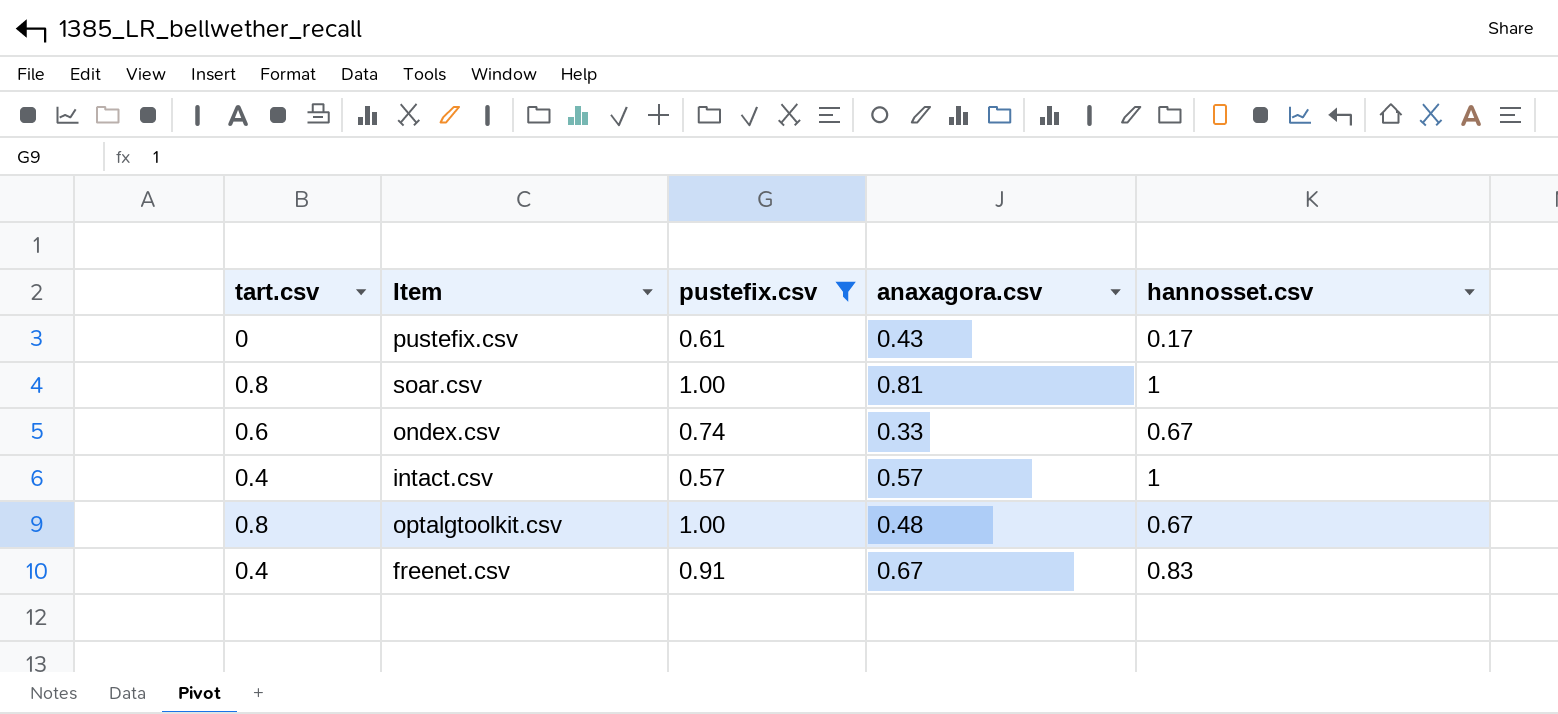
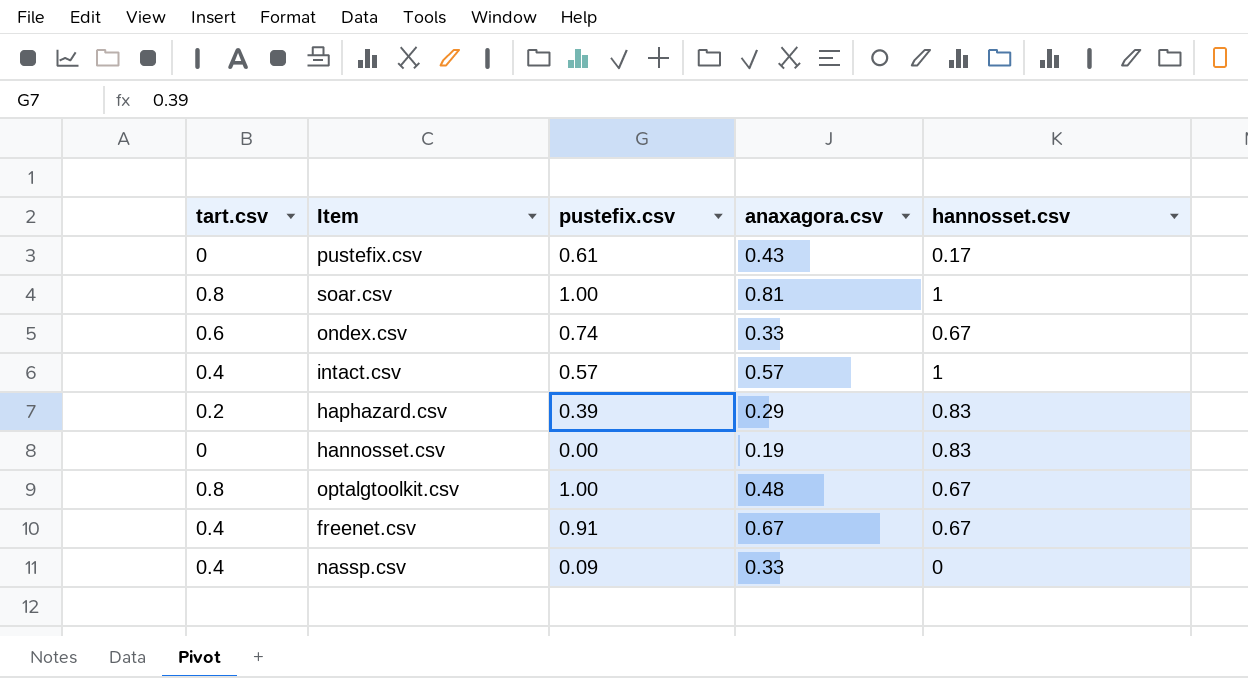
filter: pustefix.csv >= 0.57 -> none
freenet.csv | hannosset.csv: 0.83 -> 0.67

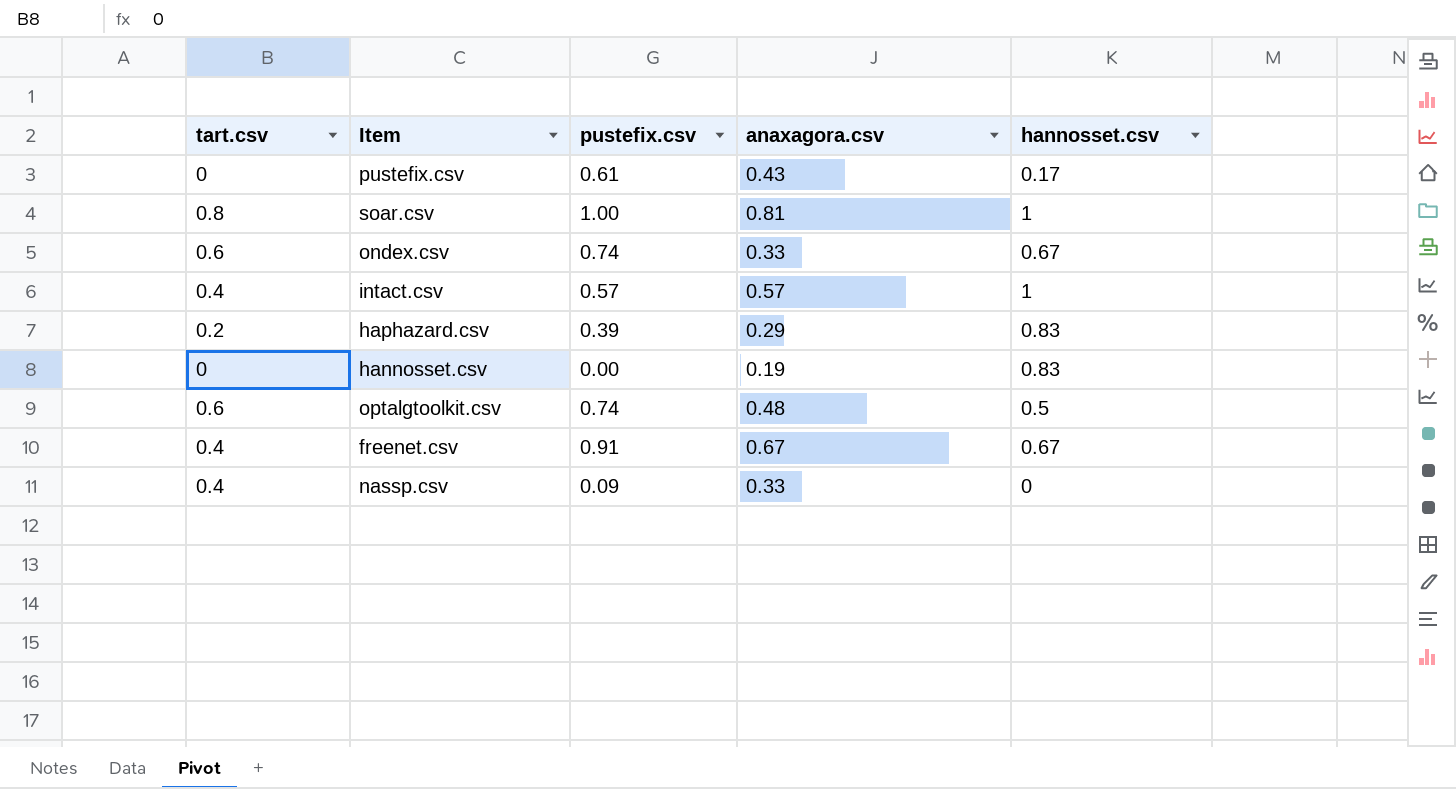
optalgtoolkit.csv | tart.csv: 0.8 -> 0.6
optalgtoolkit.csv | pustefix.csv: 1.00 -> 0.74
optalgtoolkit.csv | hannosset.csv: 0.67 -> 0.5

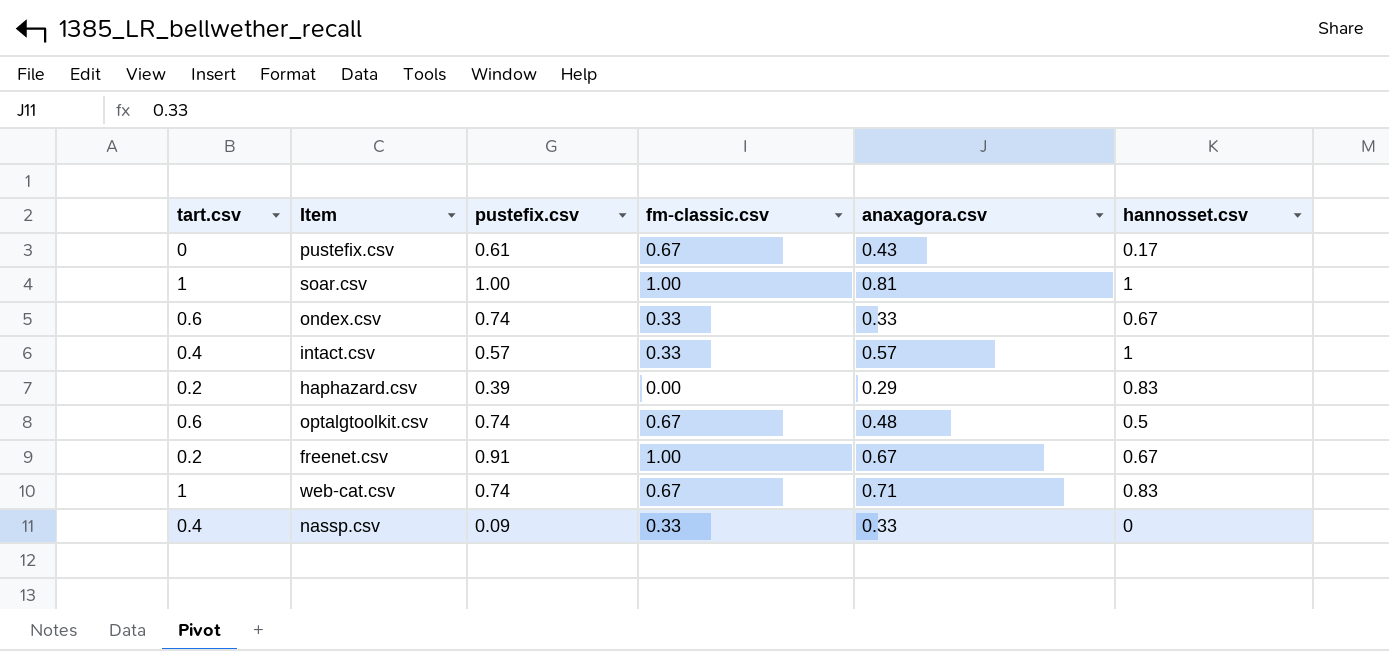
column fm-classic.csv | position: none -> 4
row hannosset.csv: 0 | 0.00 | 0.19 | 0.83 -> none
soar.csv | tart.csv: 0.8 -> 1
freenet.csv | tart.csv: 0.4 -> 0.2
row web-cat.csv: none -> 1 | 0.74 | 0.67 | 0.71 | 0.83

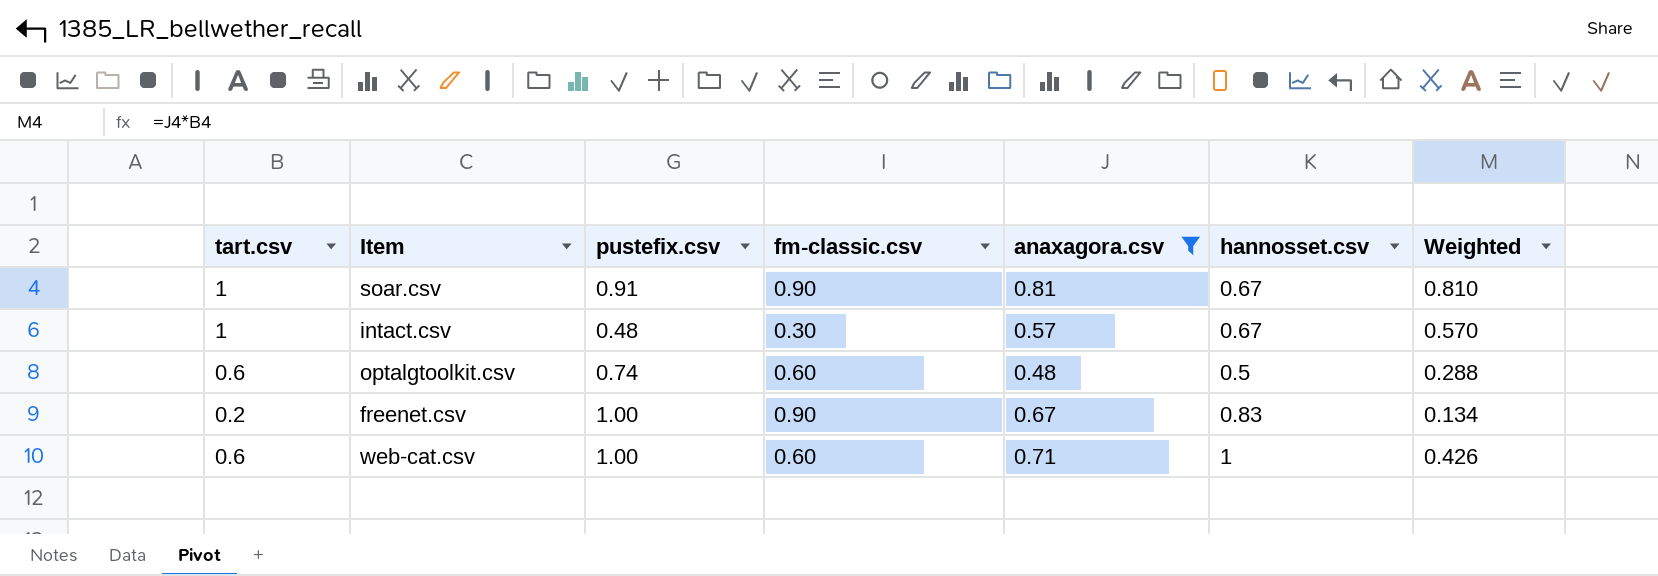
filter: none -> anaxagora.csv >= 0.48
column Weighted | formula: none -> [tart.csv] * [anaxagora.csv]
soar.csv | pustefix.csv: 1.00 -> 0.91
soar.csv | fm-classic.csv: 1.00 -> 0.90
soar.csv | hannosset.csv: 1 -> 0.67
intact.csv | tart.csv: 0.4 -> 1
intact.csv | pustefix.csv: 0.57 -> 0.48
intact.csv | fm-classic.csv: 0.33 -> 0.30
intact.csv | hannosset.csv: 1 -> 0.67
optalgtoolkit.csv | fm-classic.csv: 0.67 -> 0.60
freenet.csv | pustefix.csv: 0.91 -> 1.00
freenet.csv | fm-classic.csv: 1.00 -> 0.90
freenet.csv | hannosset.csv: 0.67 -> 0.83
web-cat.csv | tart.csv: 1 -> 0.6
web-cat.csv | pustefix.csv: 0.74 -> 1.00
web-cat.csv | fm-classic.csv: 0.67 -> 0.60
web-cat.csv | hannosset.csv: 0.83 -> 1

